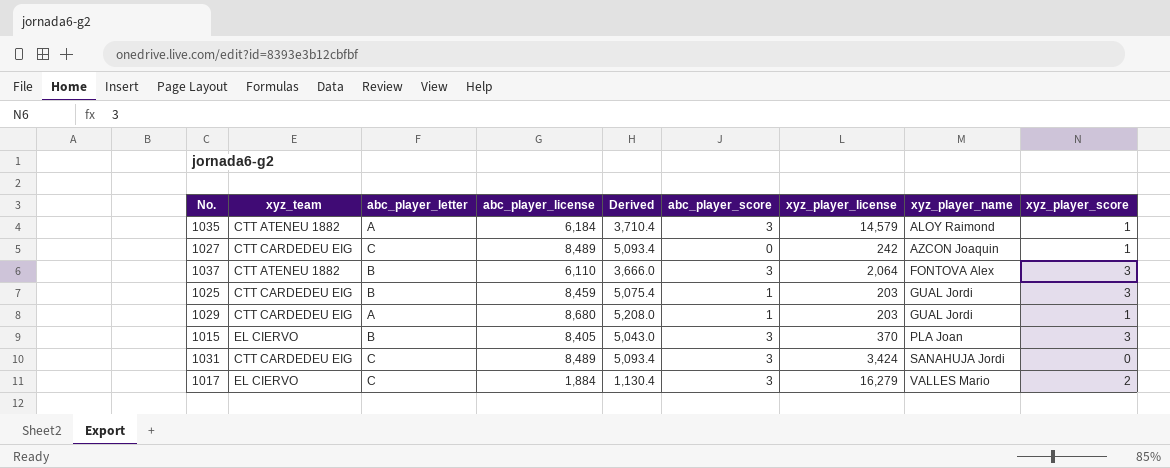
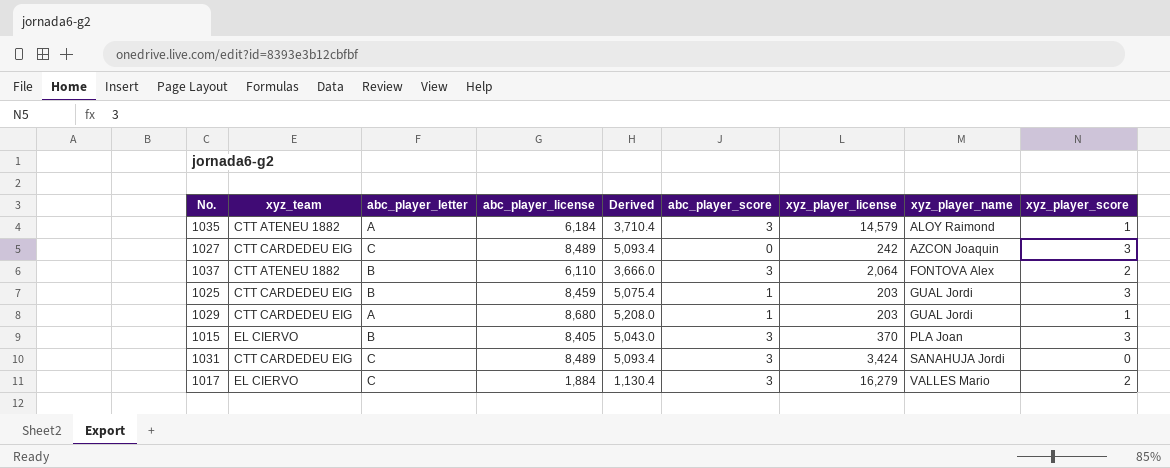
1027 | xyz_player_score: 1 -> 3
1037 | xyz_player_score: 3 -> 2

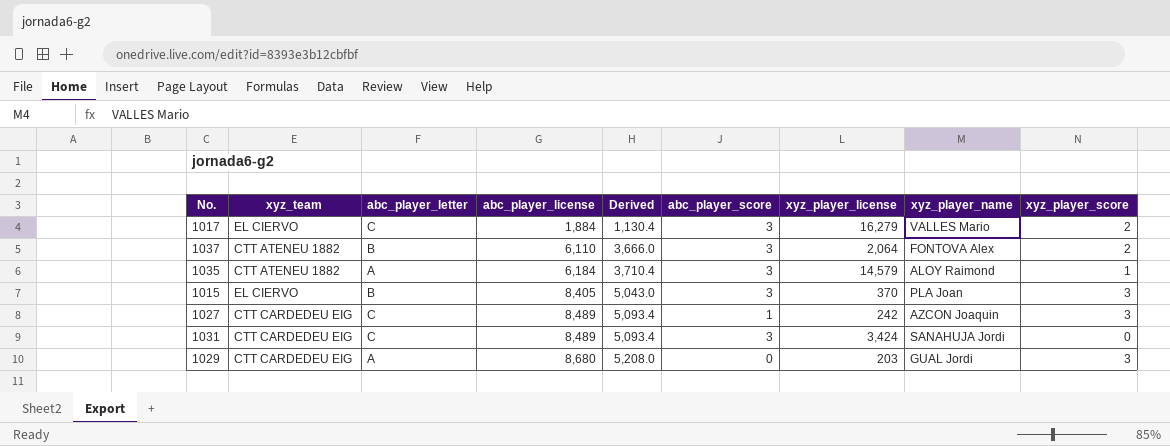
row order: xyz_player_name ascending -> abc_player_license ascending
row 1025: CTT CARDEDEU EIG | B | 8,459 | 5,075.4 | 1 | 203 | GUAL Jordi | 3 -> none
1027 | abc_player_score: 0 -> 1
1029 | abc_player_score: 1 -> 0
1029 | xyz_player_score: 1 -> 3

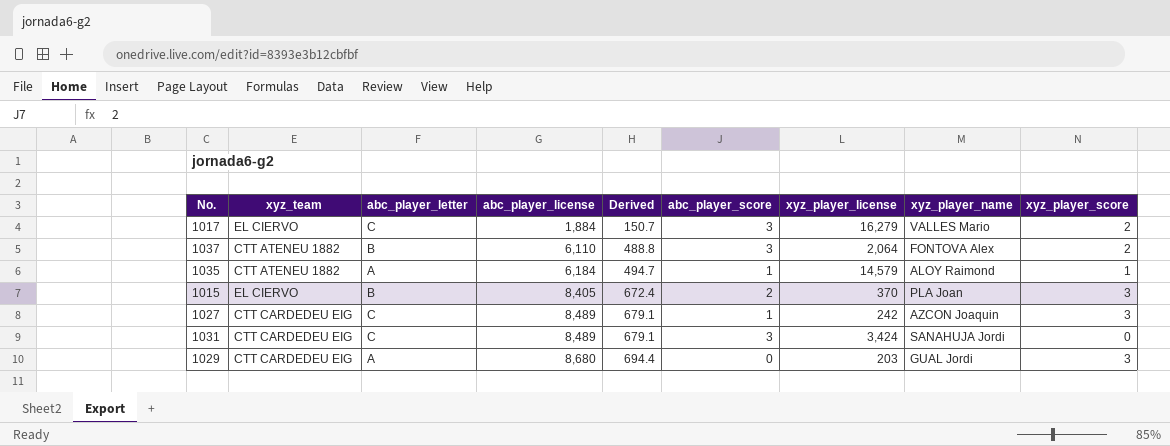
column Derived | formula: [abc_player_license] * 0.6 -> [abc_player_license] * 0.08
1035 | abc_player_score: 3 -> 1
1015 | abc_player_score: 3 -> 2

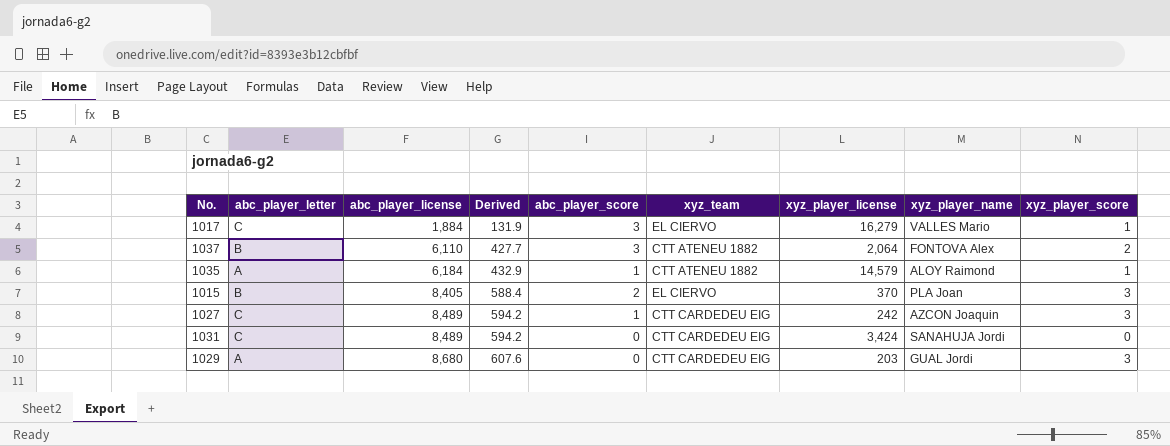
column Derived | formula: [abc_player_license] * 0.08 -> [abc_player_license] * 0.07
column xyz_team | position: 2 -> 6
1017 | xyz_player_score: 2 -> 1
1031 | abc_player_score: 3 -> 0

